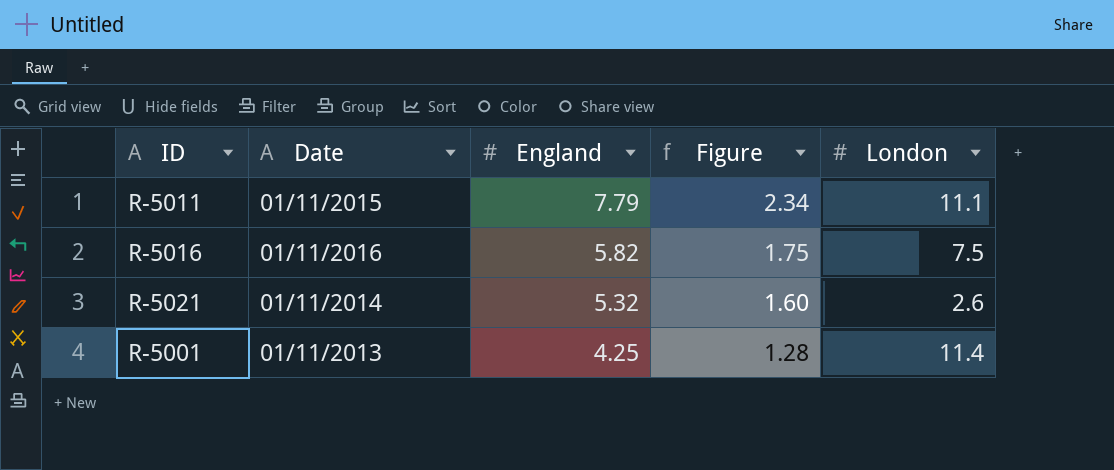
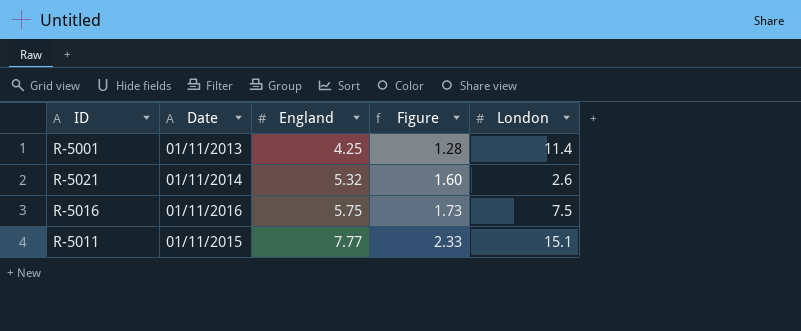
row order: England descending -> England ascending
R-5016 | England: 5.82 -> 5.75
R-5016 | Figure: 1.75 -> 1.73
R-5011 | England: 7.79 -> 7.77
R-5011 | Figure: 2.34 -> 2.33
R-5011 | London: 11.1 -> 15.1

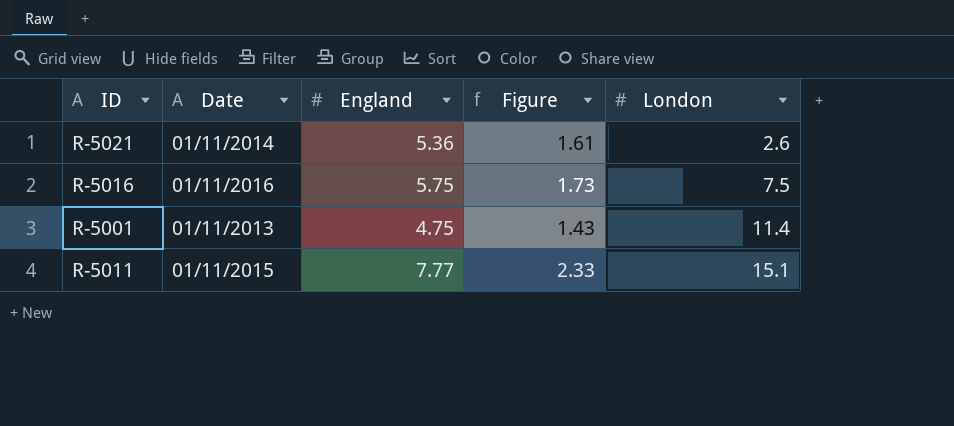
row order: England ascending -> London ascending
R-5021 | England: 5.32 -> 5.36
R-5021 | Figure: 1.60 -> 1.61
R-5001 | England: 4.25 -> 4.75
R-5001 | Figure: 1.28 -> 1.43

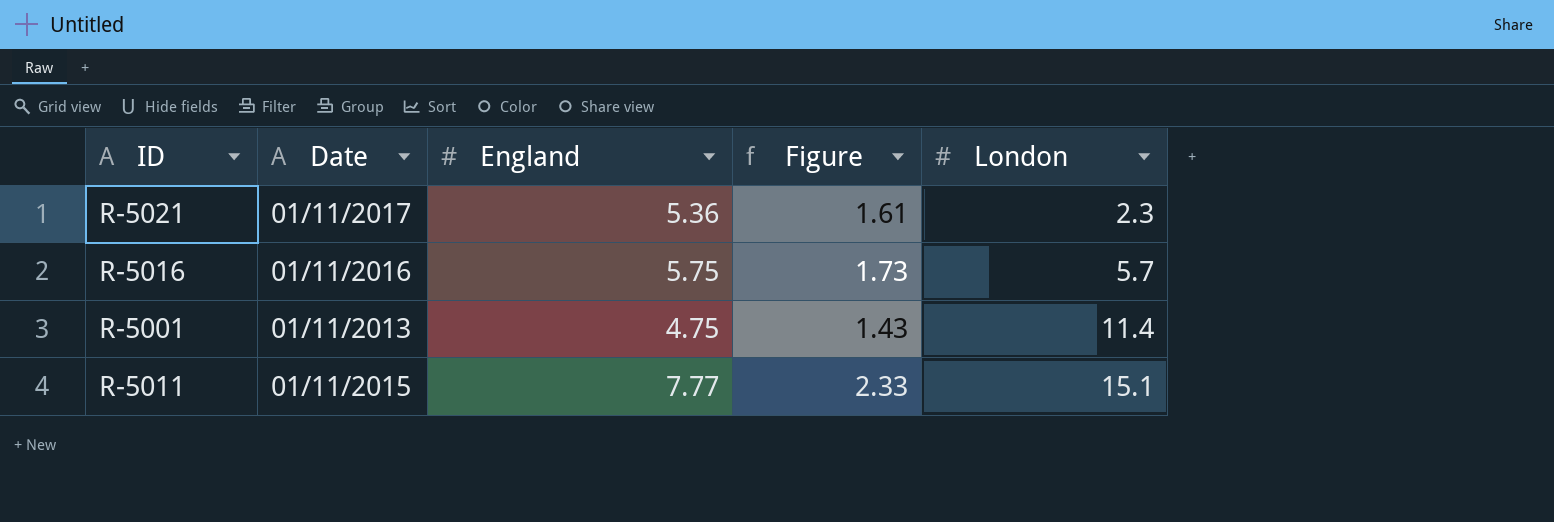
R-5021 | Date: 01/11/2014 -> 01/11/2017
R-5021 | London: 2.6 -> 2.3
R-5016 | London: 7.5 -> 5.7

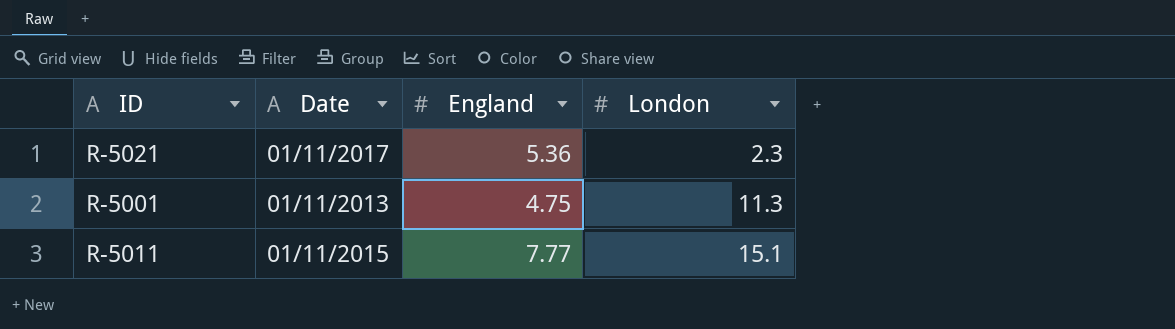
column Figure | formula: [England] * 0.3 -> none
row R-5016: 01/11/2016 | 5.75 | 1.73 | 5.7 -> none
R-5001 | London: 11.4 -> 11.3

